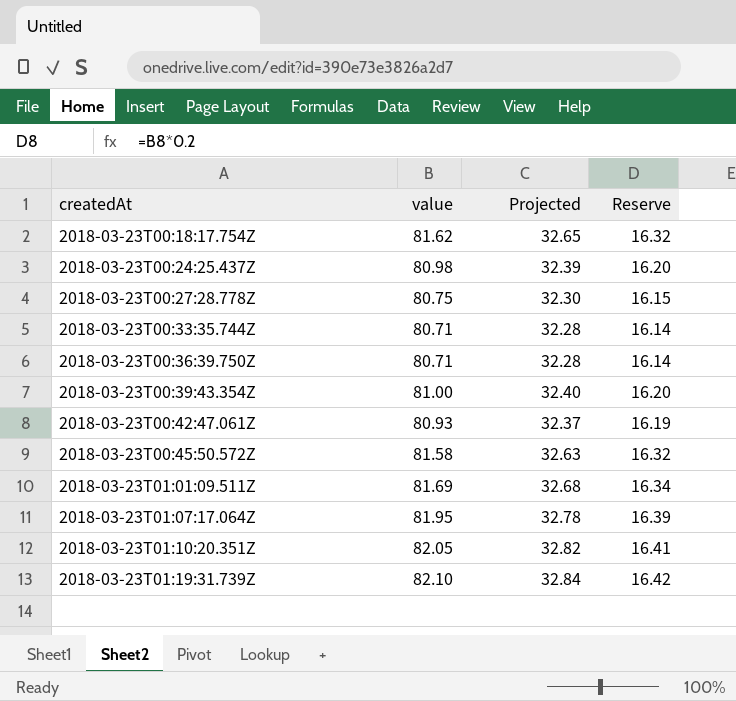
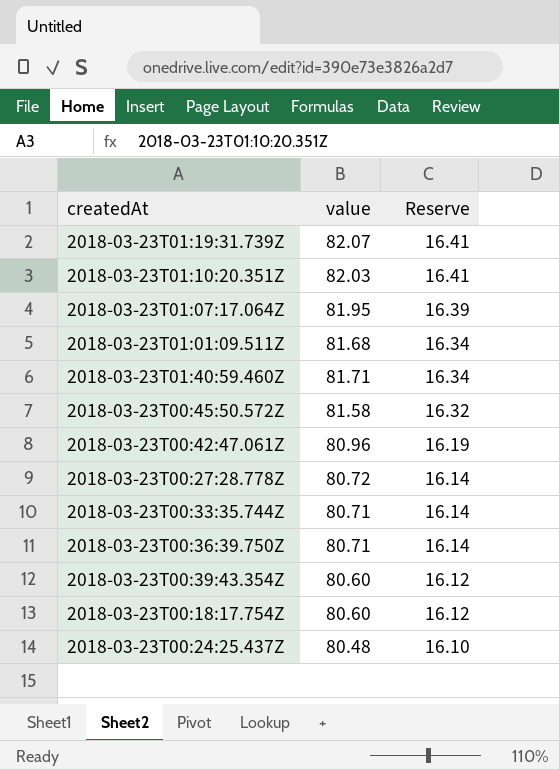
row order: createdAt ascending -> Reserve descending
column Projected | formula: [value] * 0.4 -> none
2018-03-23T01:19:31.739Z | value: 82.10 -> 82.07
2018-03-23T01:19:31.739Z | Reserve: 16.42 -> 16.41
2018-03-23T01:10:20.351Z | value: 82.05 -> 82.03
2018-03-23T01:01:09.511Z | value: 81.69 -> 81.68
row 2018-03-23T01:40:59.460Z: none -> 81.71 | 16.34
2018-03-23T00:42:47.061Z | value: 80.93 -> 80.96
2018-03-23T00:27:28.778Z | value: 80.75 -> 80.72
2018-03-23T00:27:28.778Z | Reserve: 16.15 -> 16.14
2018-03-23T00:39:43.354Z | value: 81.00 -> 80.60
2018-03-23T00:39:43.354Z | Reserve: 16.20 -> 16.12
2018-03-23T00:18:17.754Z | value: 81.62 -> 80.60
2018-03-23T00:18:17.754Z | Reserve: 16.32 -> 16.12
2018-03-23T00:24:25.437Z | value: 80.98 -> 80.48
2018-03-23T00:24:25.437Z | Reserve: 16.20 -> 16.10

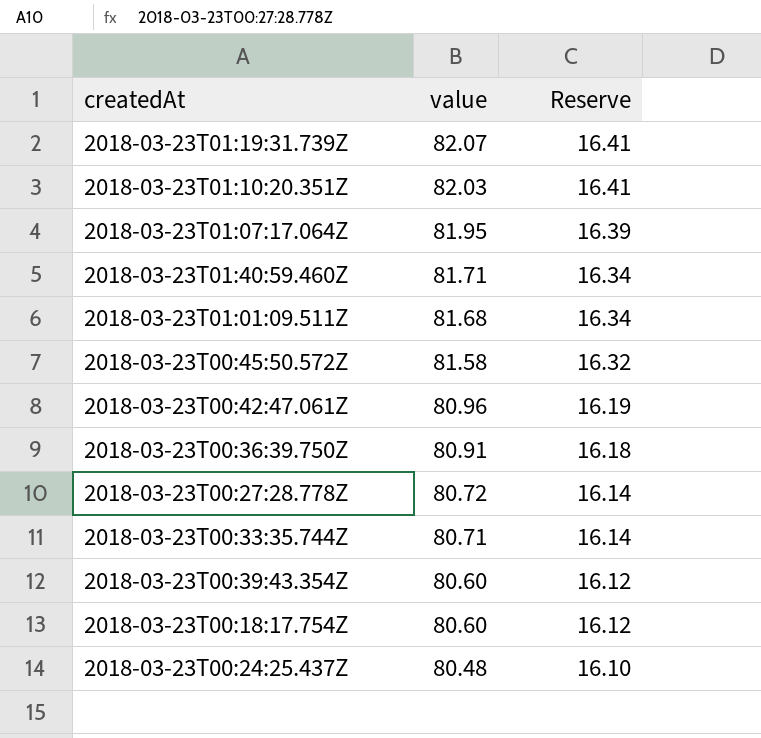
row order: Reserve descending -> value descending
2018-03-23T00:36:39.750Z | value: 80.71 -> 80.91
2018-03-23T00:36:39.750Z | Reserve: 16.14 -> 16.18

